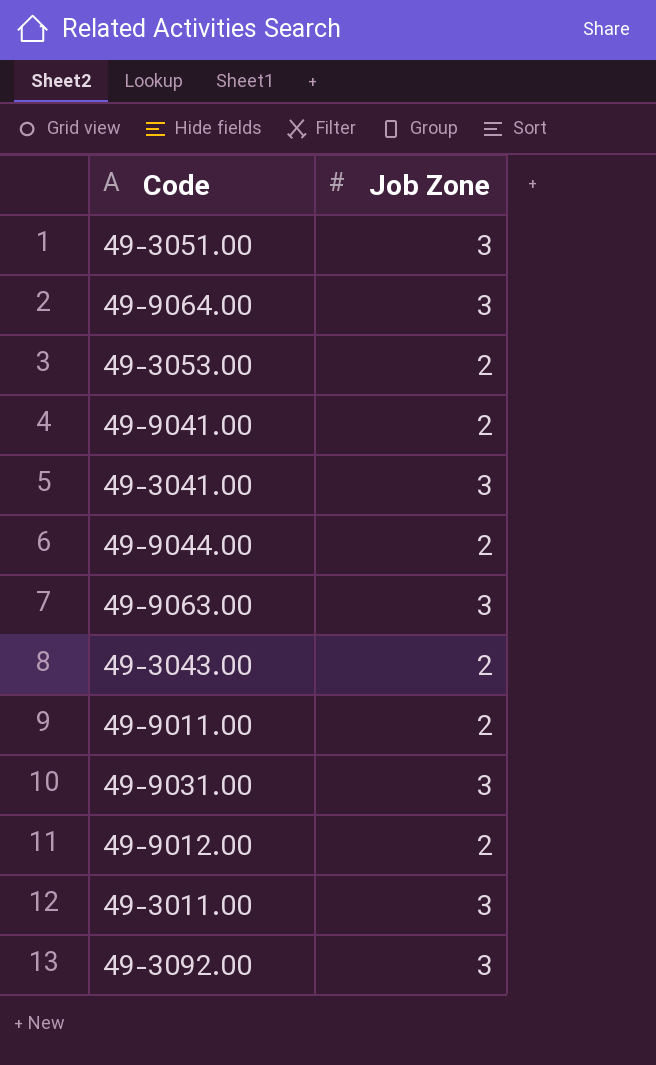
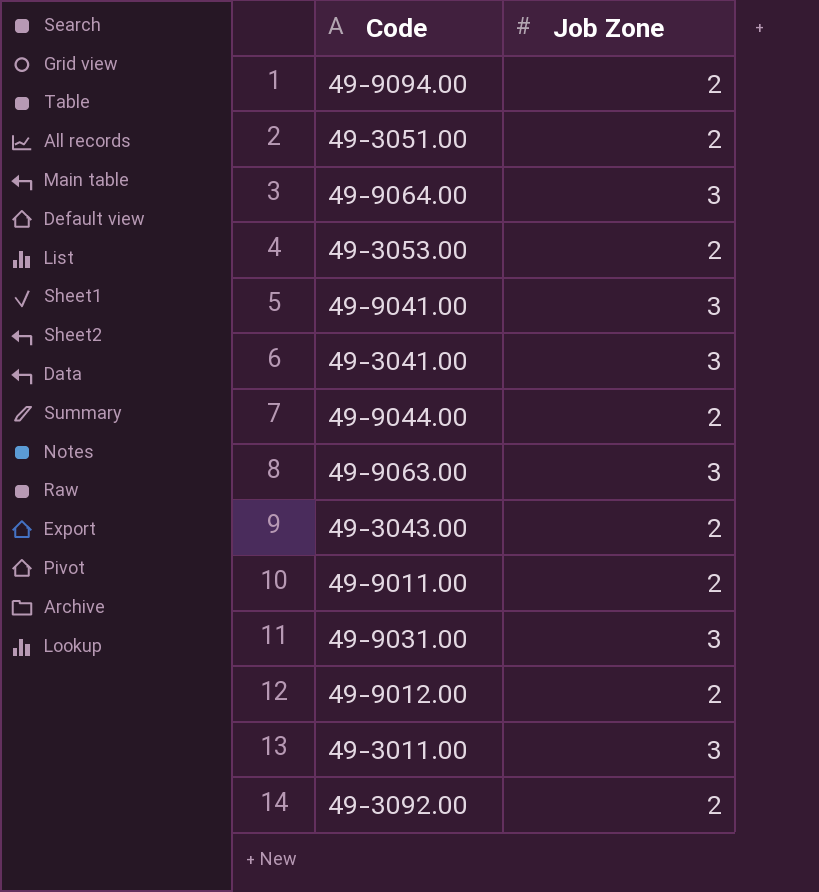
row 49-9094.00: none -> 2
49-3051.00 | Job Zone: 3 -> 2
49-9041.00 | Job Zone: 2 -> 3
49-3092.00 | Job Zone: 3 -> 2

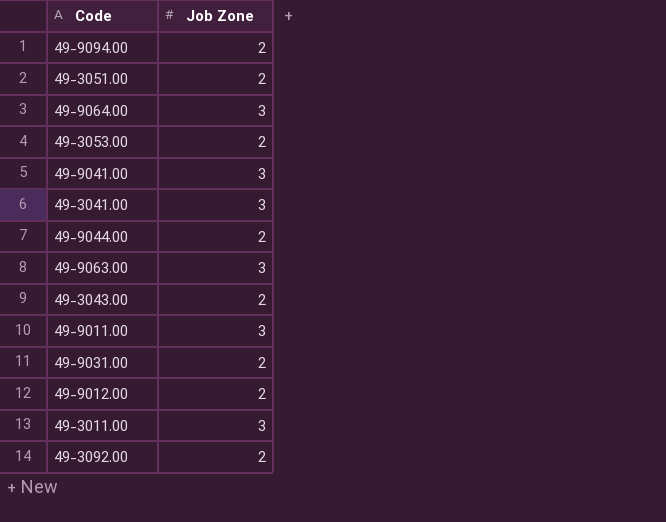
49-9011.00 | Job Zone: 2 -> 3
49-9031.00 | Job Zone: 3 -> 2

